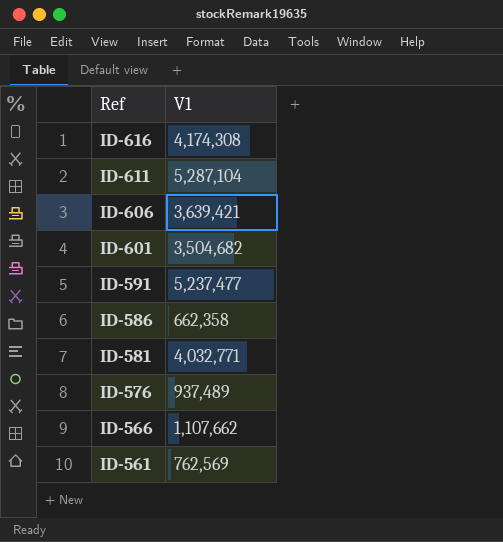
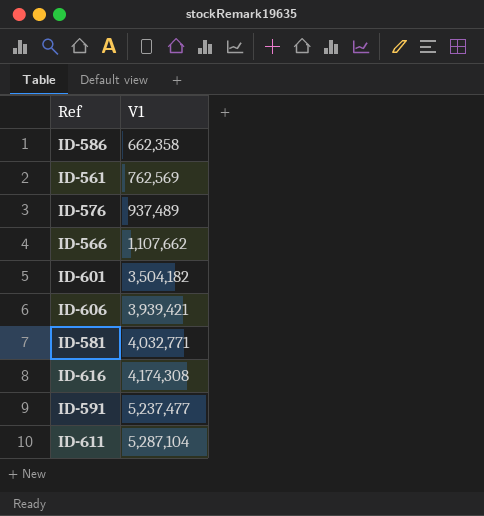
row order: Ref descending -> V1 ascending
ID-601 | V1: 3,504,682 -> 3,504,182
ID-606 | V1: 3,639,421 -> 3,939,421

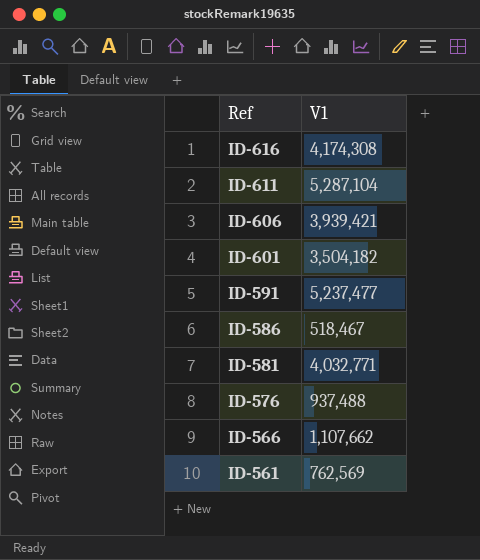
row order: V1 ascending -> Ref descending
ID-586 | V1: 662,358 -> 518,467
ID-576 | V1: 937,489 -> 937,488

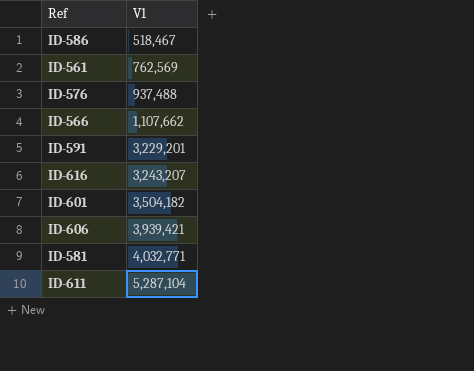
row order: Ref descending -> V1 ascending
ID-591 | V1: 5,237,477 -> 3,229,201
ID-616 | V1: 4,174,308 -> 3,243,207

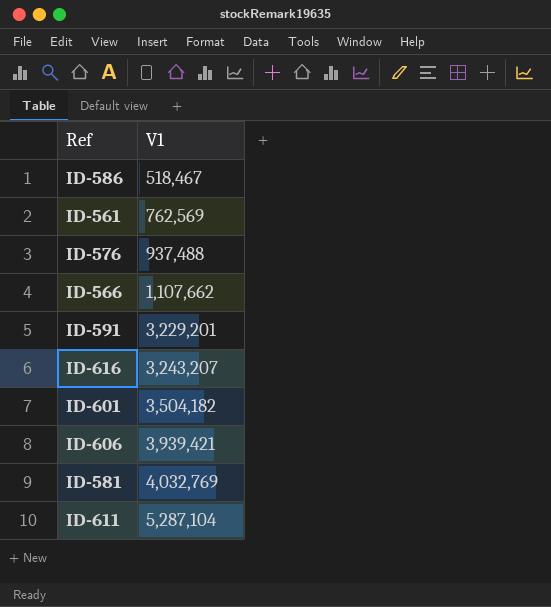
ID-581 | V1: 4,032,771 -> 4,032,769

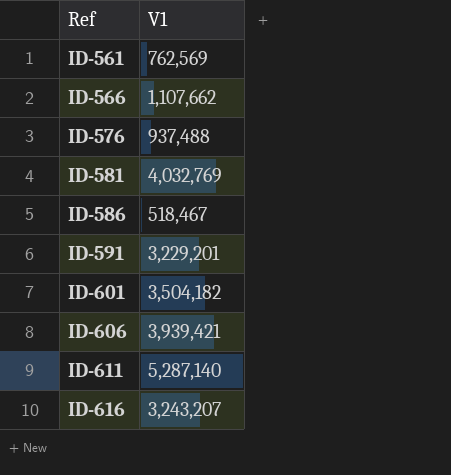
row order: V1 ascending -> Ref ascending
ID-611 | V1: 5,287,104 -> 5,287,140

